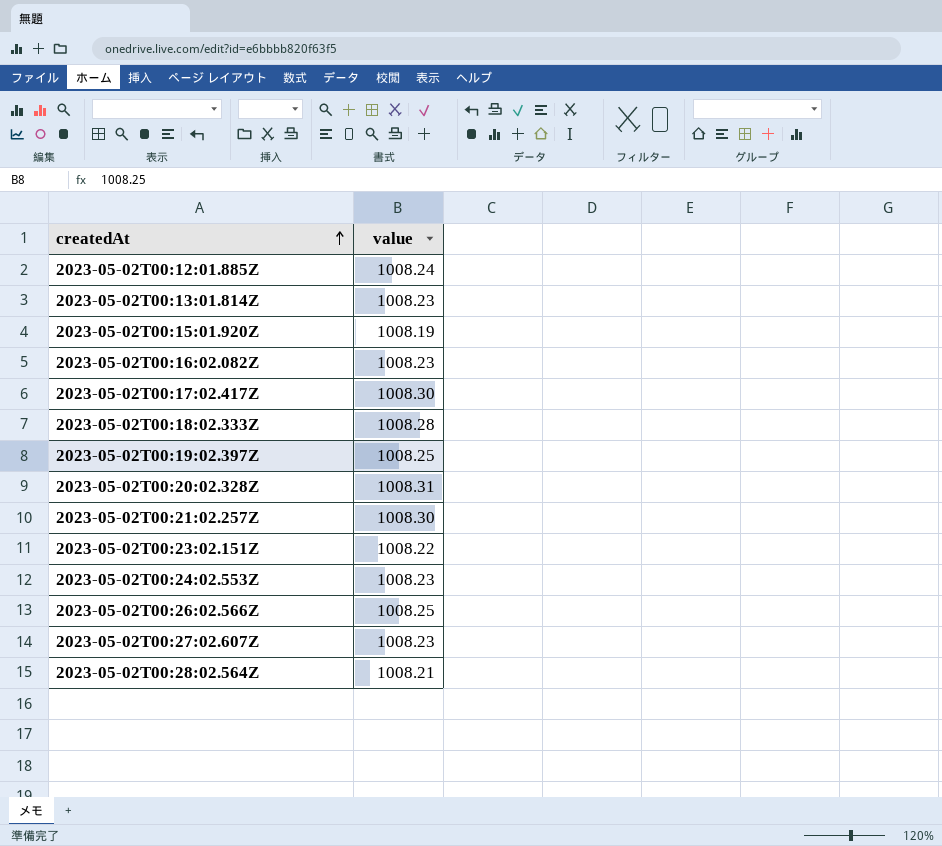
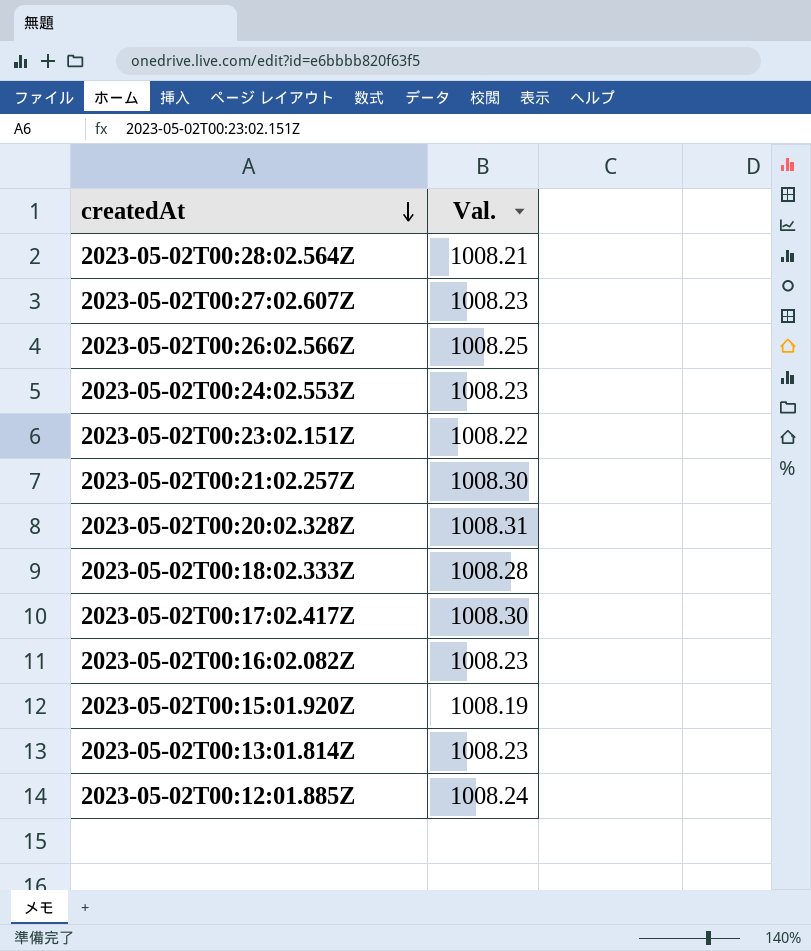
row order: createdAt ascending -> createdAt descending
column name: value -> Val.
row 2023-05-02T00:19:02.397Z: 1008.25 -> none

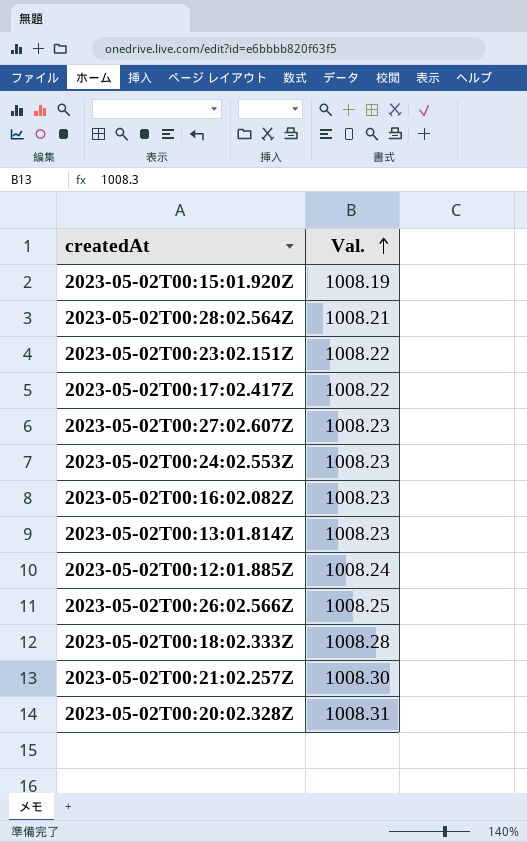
row order: createdAt descending -> Val. ascending
2023-05-02T00:17:02.417Z | Val.: 1008.30 -> 1008.22

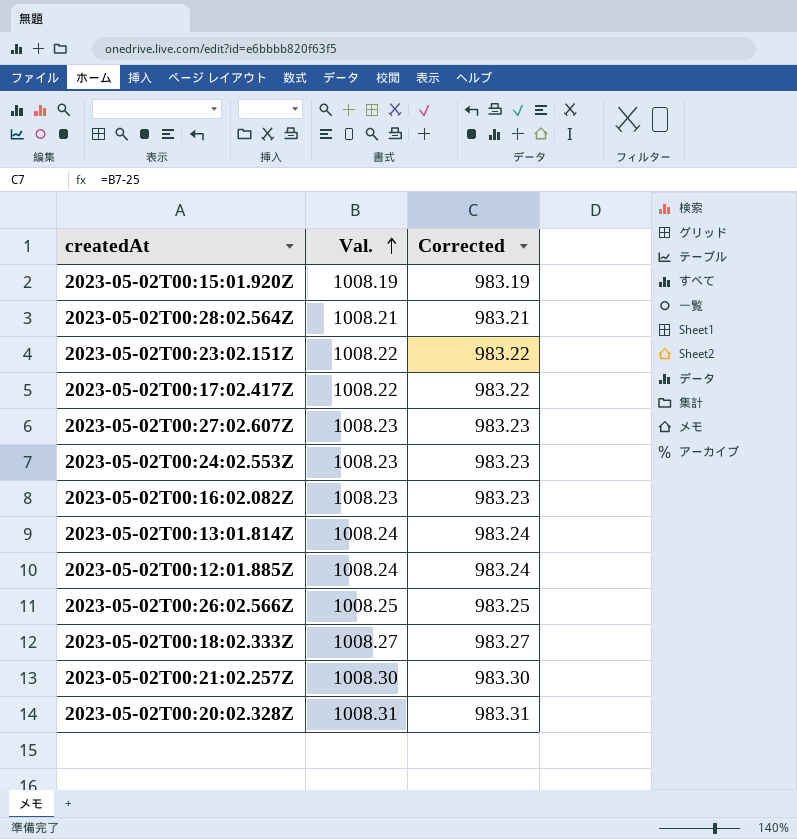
column Corrected | formula: none -> [Val.] - 25
2023-05-02T00:13:01.814Z | Val.: 1008.23 -> 1008.24
2023-05-02T00:18:02.333Z | Val.: 1008.28 -> 1008.27

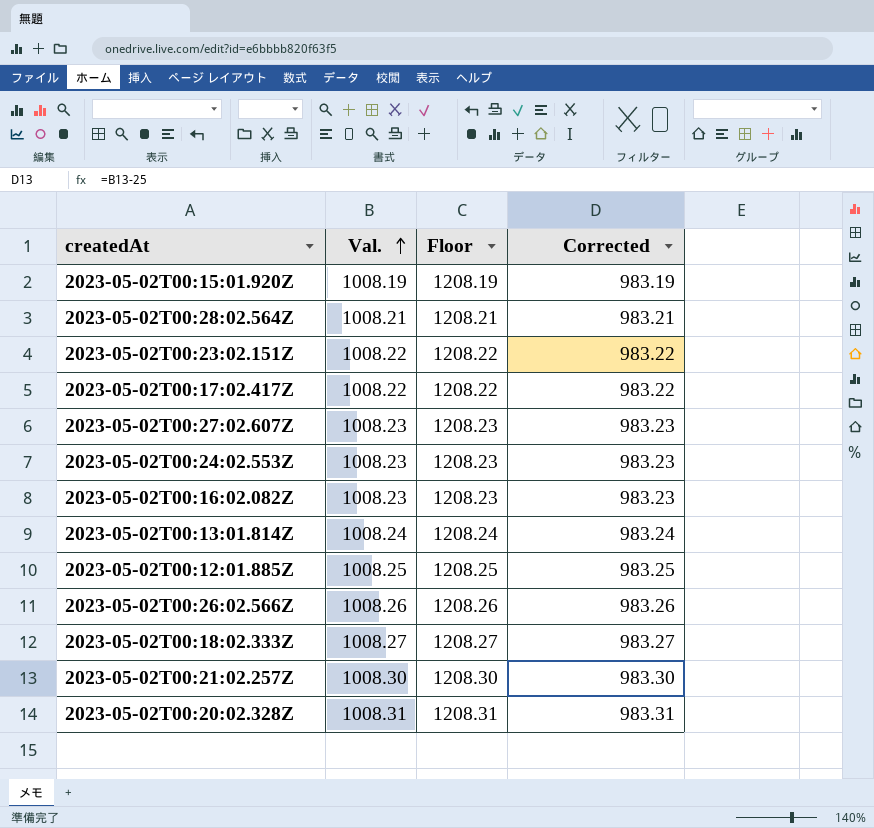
column Floor | formula: none -> [Val.] + 200
2023-05-02T00:12:01.885Z | Val.: 1008.24 -> 1008.25
2023-05-02T00:12:01.885Z | Corrected: 983.24 -> 983.25
2023-05-02T00:26:02.566Z | Val.: 1008.25 -> 1008.26
2023-05-02T00:26:02.566Z | Corrected: 983.25 -> 983.26

